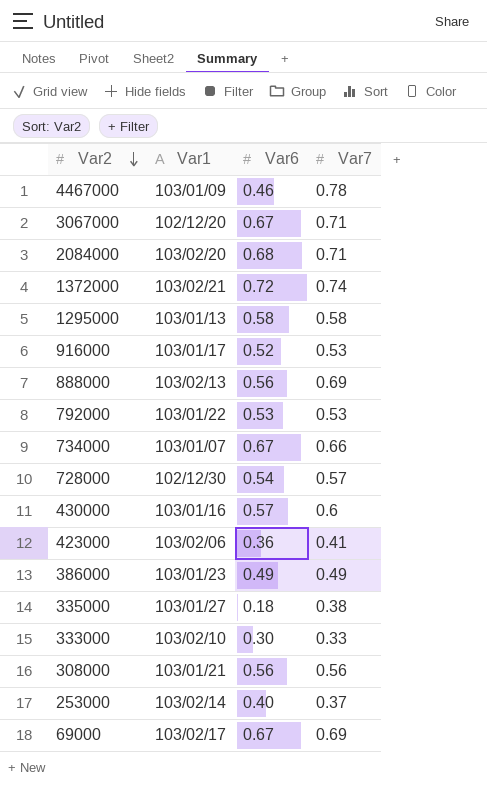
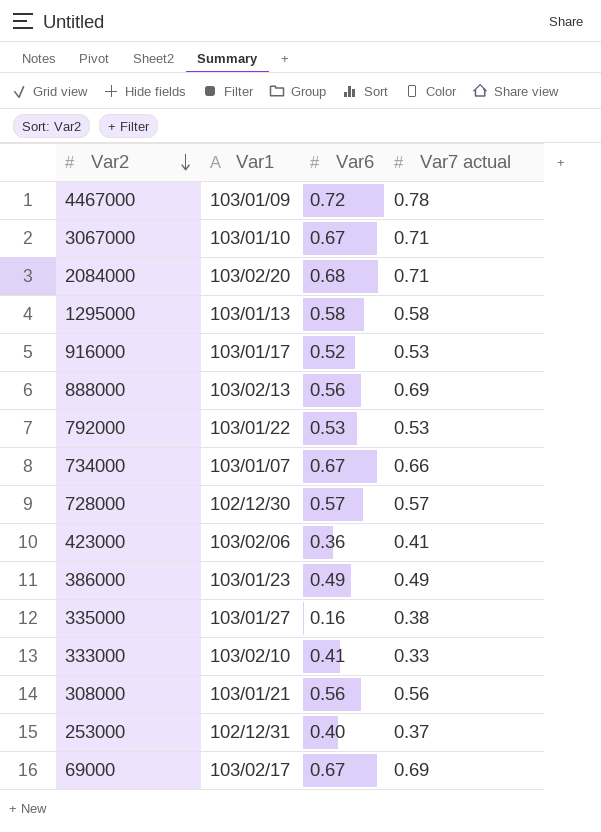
column name: Var7 -> Var7 actual
row 1372000: 103/02/21 | 0.72 | 0.74 -> none
row 430000: 103/01/16 | 0.57 | 0.6 -> none
4467000 | Var6: 0.46 -> 0.72
3067000 | Var1: 102/12/20 -> 103/01/10
728000 | Var6: 0.54 -> 0.57
335000 | Var6: 0.18 -> 0.16
333000 | Var6: 0.30 -> 0.41
253000 | Var1: 103/02/14 -> 102/12/31

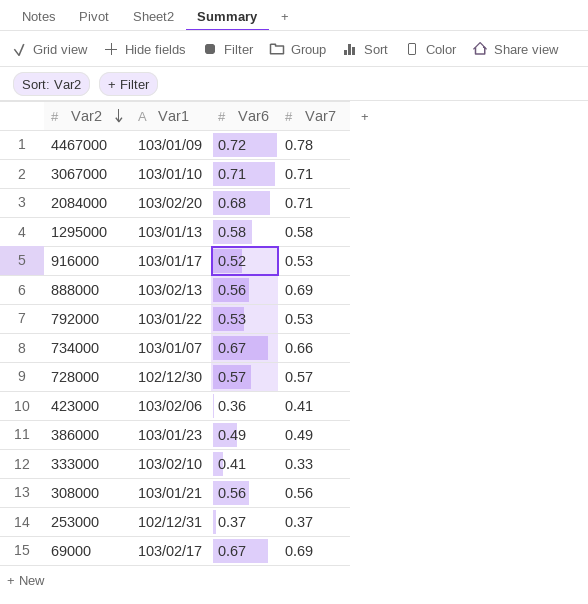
column name: Var7 actual -> Var7
row 335000: 103/01/27 | 0.16 | 0.38 -> none
3067000 | Var6: 0.67 -> 0.71
253000 | Var6: 0.40 -> 0.37

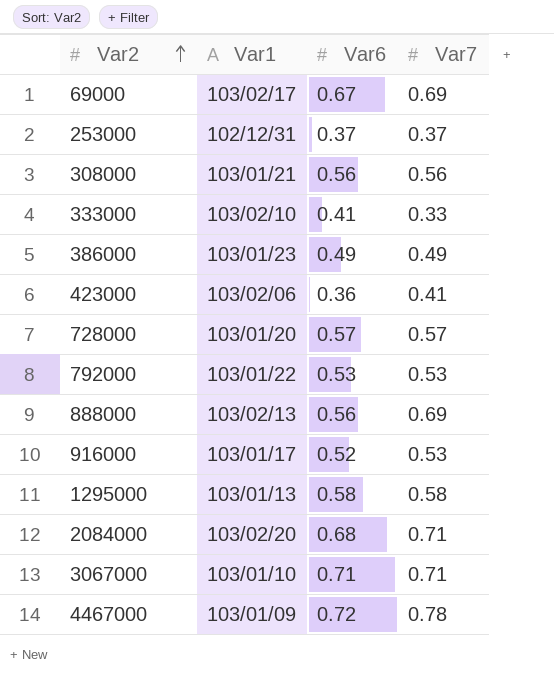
row order: Var2 descending -> Var2 ascending
row 734000: 103/01/07 | 0.67 | 0.66 -> none
728000 | Var1: 102/12/30 -> 103/01/20

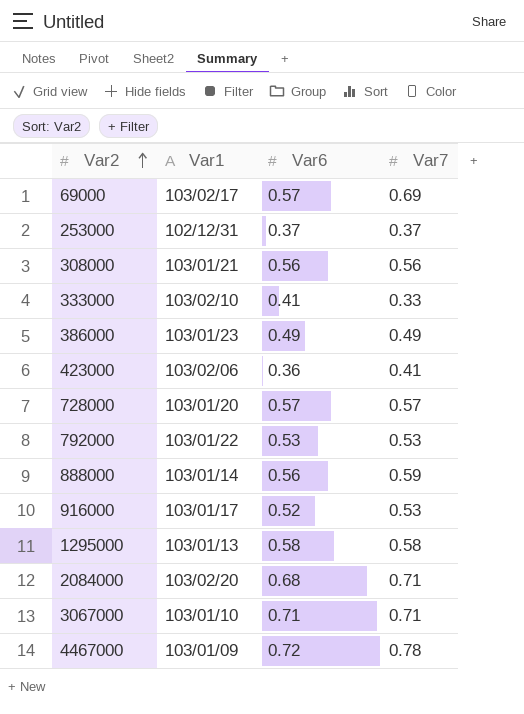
69000 | Var6: 0.67 -> 0.57
888000 | Var1: 103/02/13 -> 103/01/14
888000 | Var7: 0.69 -> 0.59

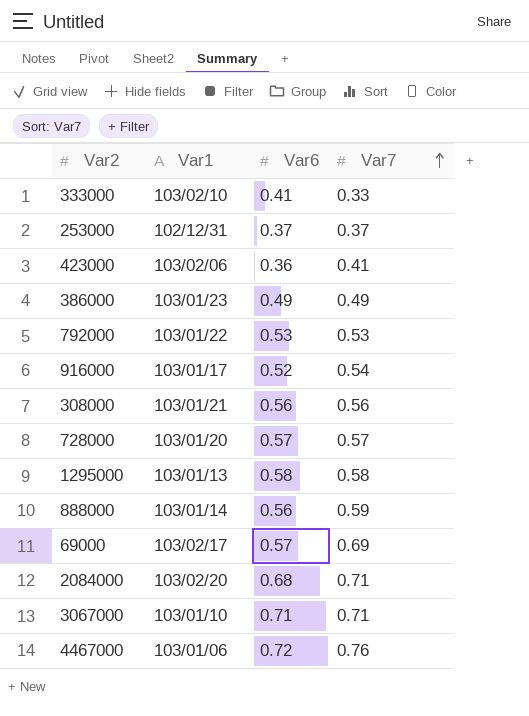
row order: Var2 ascending -> Var7 ascending
916000 | Var7: 0.53 -> 0.54
4467000 | Var1: 103/01/09 -> 103/01/06
4467000 | Var7: 0.78 -> 0.76

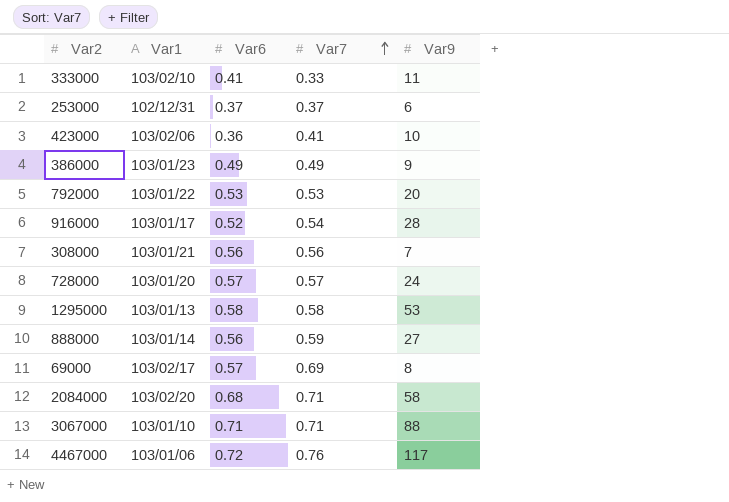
column Var9 | position: none -> 5

